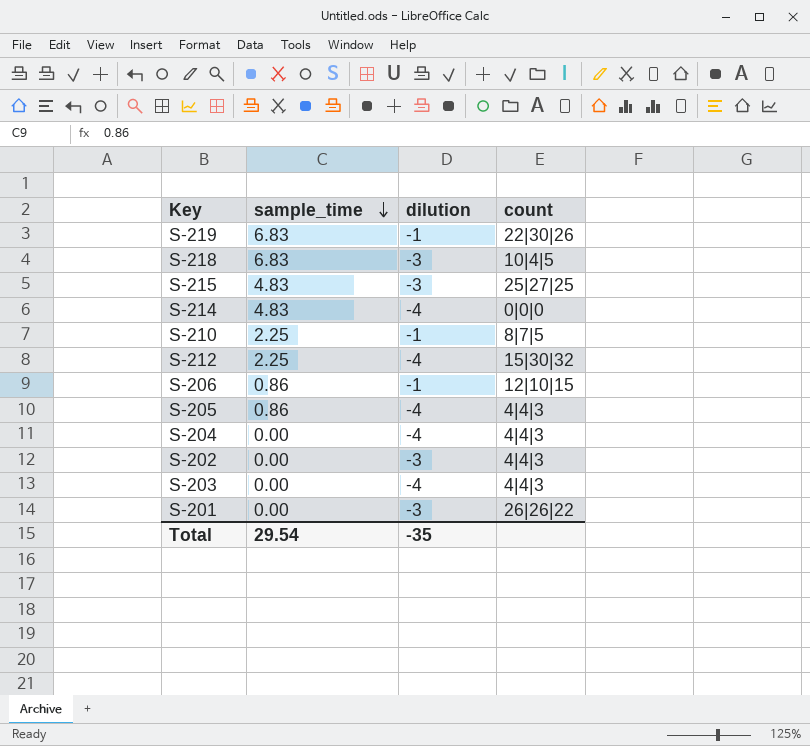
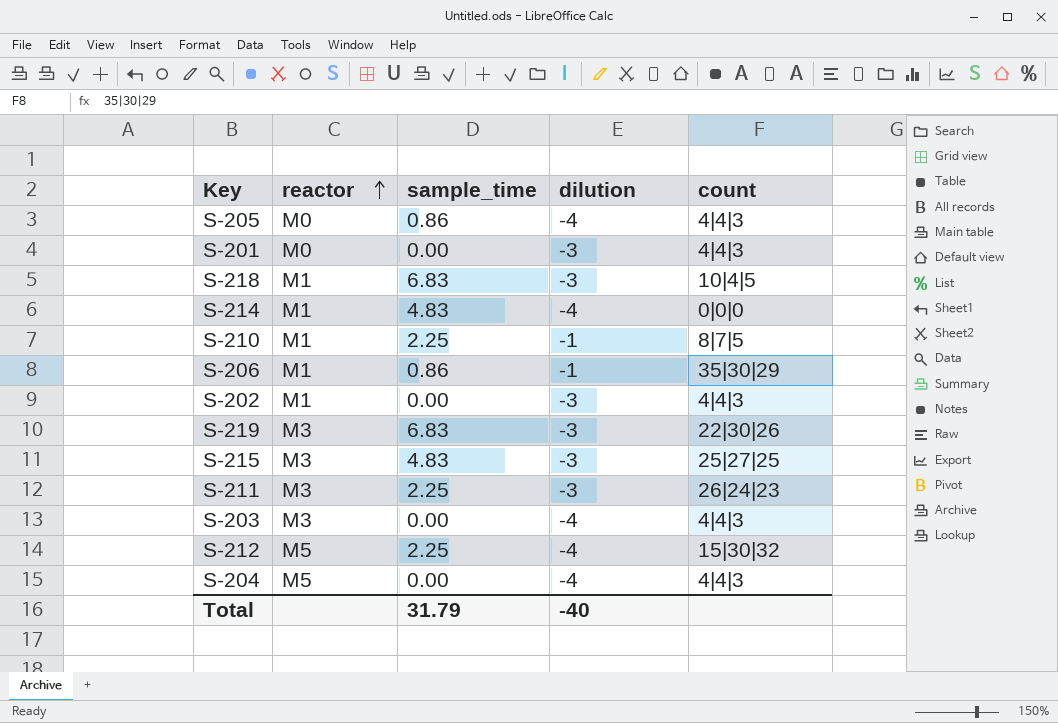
row order: sample_time descending -> reactor ascending
column reactor | position: none -> 2
S-201 | count: 26|26|22 -> 4|4|3
S-206 | count: 12|10|15 -> 35|30|29
S-219 | dilution: -1 -> -3
row S-211: none -> M3 | 2.25 | -3 | 26|24|23
Total | sample_time: 29.54 -> 31.79
Total | dilution: -35 -> -40

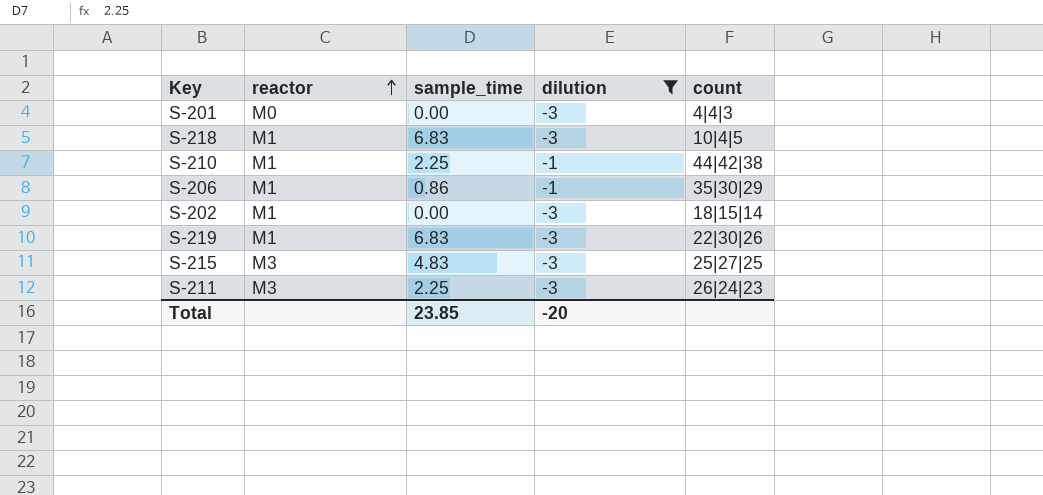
filter: none -> dilution != -4
S-210 | count: 8|7|5 -> 44|42|38
S-202 | count: 4|4|3 -> 18|15|14
S-219 | reactor: M3 -> M1
Total | sample_time: 31.79 -> 23.85
Total | dilution: -40 -> -20

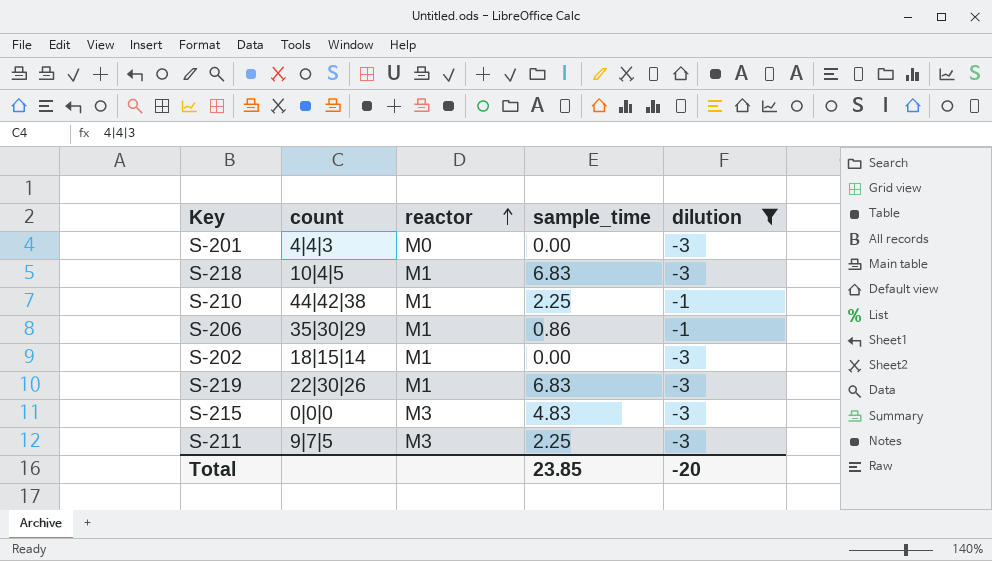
column count | position: 5 -> 2
S-215 | count: 25|27|25 -> 0|0|0
S-211 | count: 26|24|23 -> 9|7|5

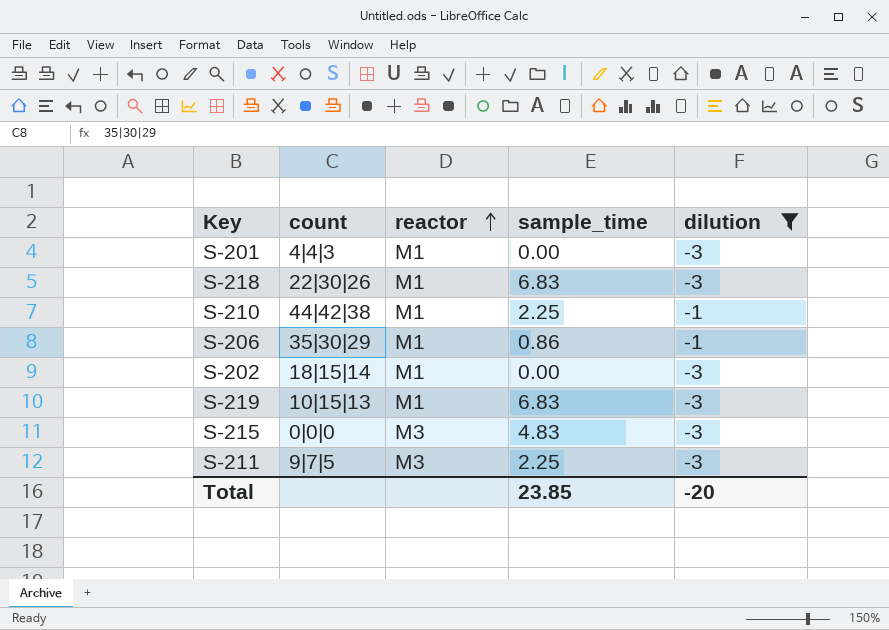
S-201 | reactor: M0 -> M1
S-218 | count: 10|4|5 -> 22|30|26
S-219 | count: 22|30|26 -> 10|15|13

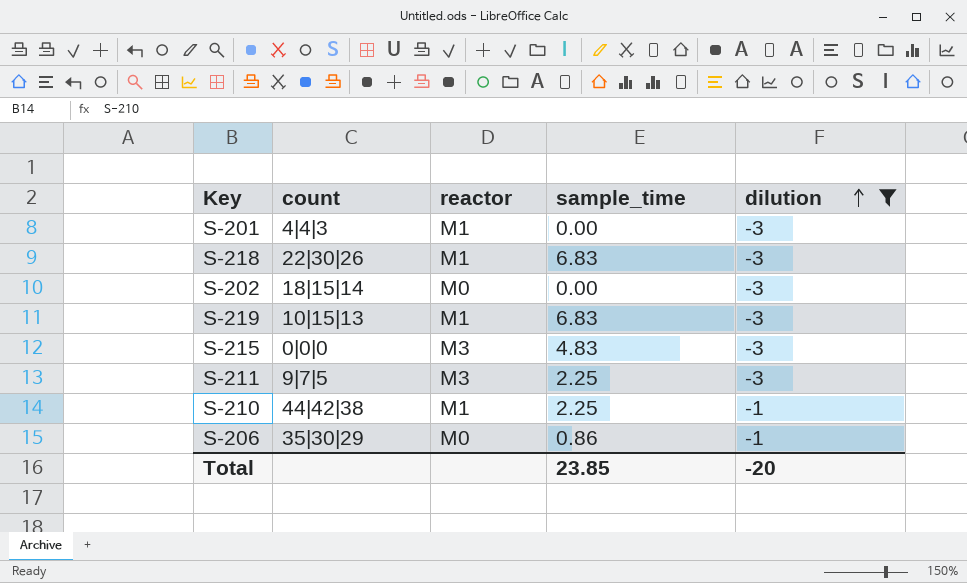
row order: reactor ascending -> dilution ascending
S-202 | reactor: M1 -> M0
S-206 | reactor: M1 -> M0

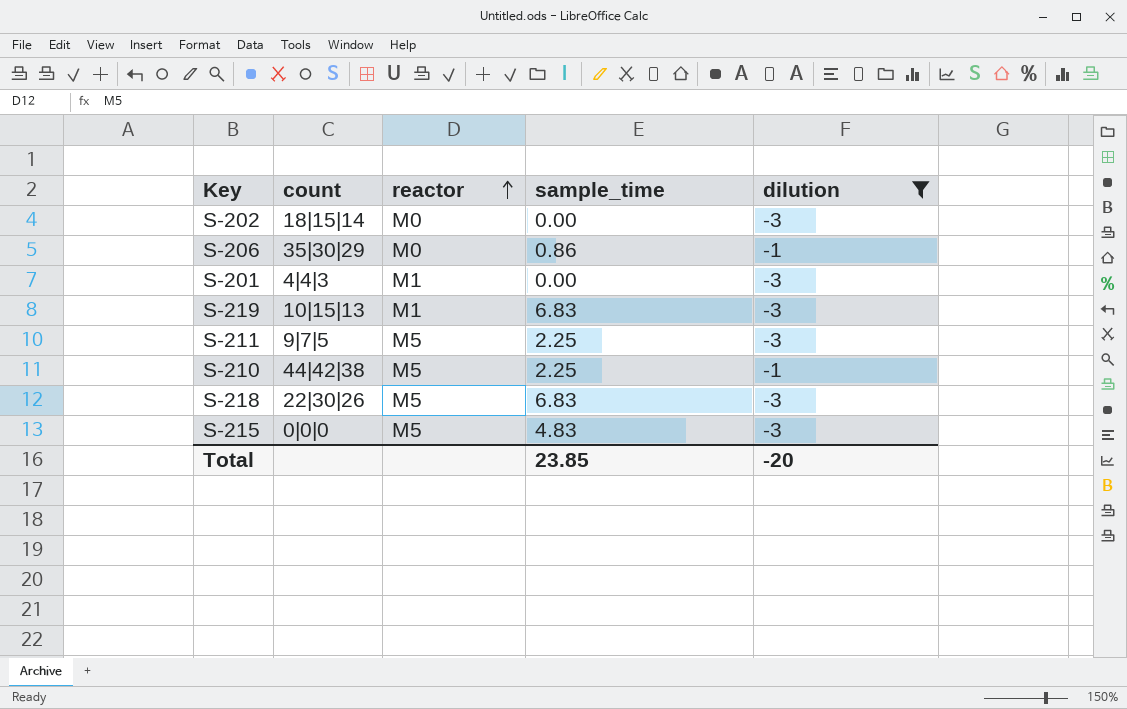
row order: dilution ascending -> reactor ascending
S-211 | reactor: M3 -> M5
S-210 | reactor: M1 -> M5
S-218 | reactor: M1 -> M5
S-215 | reactor: M3 -> M5

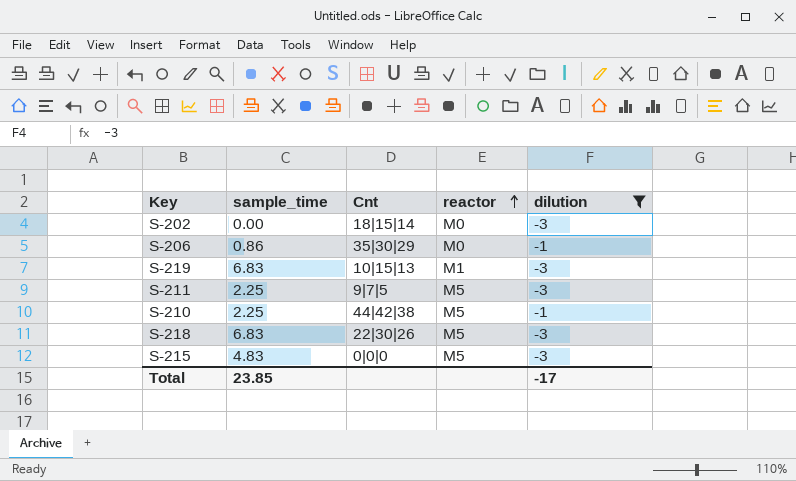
column sample_time | position: 4 -> 2
column name: count -> Cnt
row S-201: 4|4|3 | M1 | 0.00 | -3 -> none
Total | dilution: -20 -> -17

